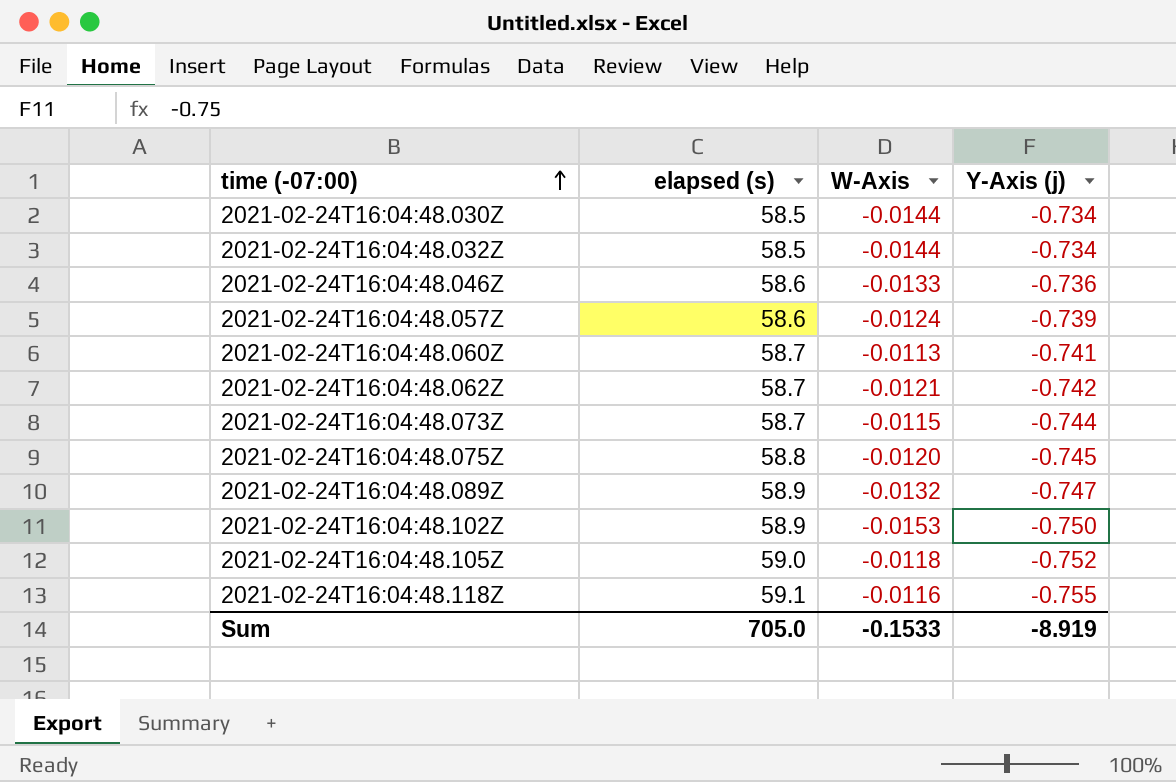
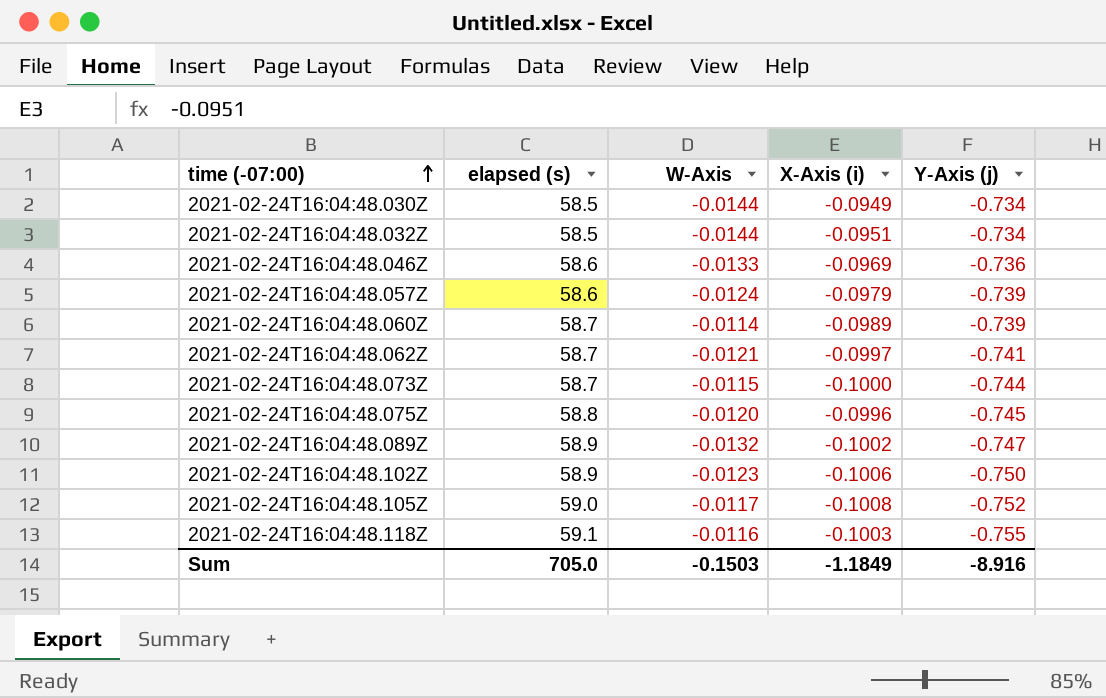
column X-Axis (i) | position: none -> 4
2021-02-24T16:04:48.060Z | W-Axis: -0.0113 -> -0.0114
2021-02-24T16:04:48.060Z | Y-Axis (j): -0.741 -> -0.739
2021-02-24T16:04:48.062Z | Y-Axis (j): -0.742 -> -0.741
2021-02-24T16:04:48.102Z | W-Axis: -0.0153 -> -0.0123
2021-02-24T16:04:48.105Z | W-Axis: -0.0118 -> -0.0117
Sum | W-Axis: -0.1533 -> -0.1503
Sum | Y-Axis (j): -8.919 -> -8.916

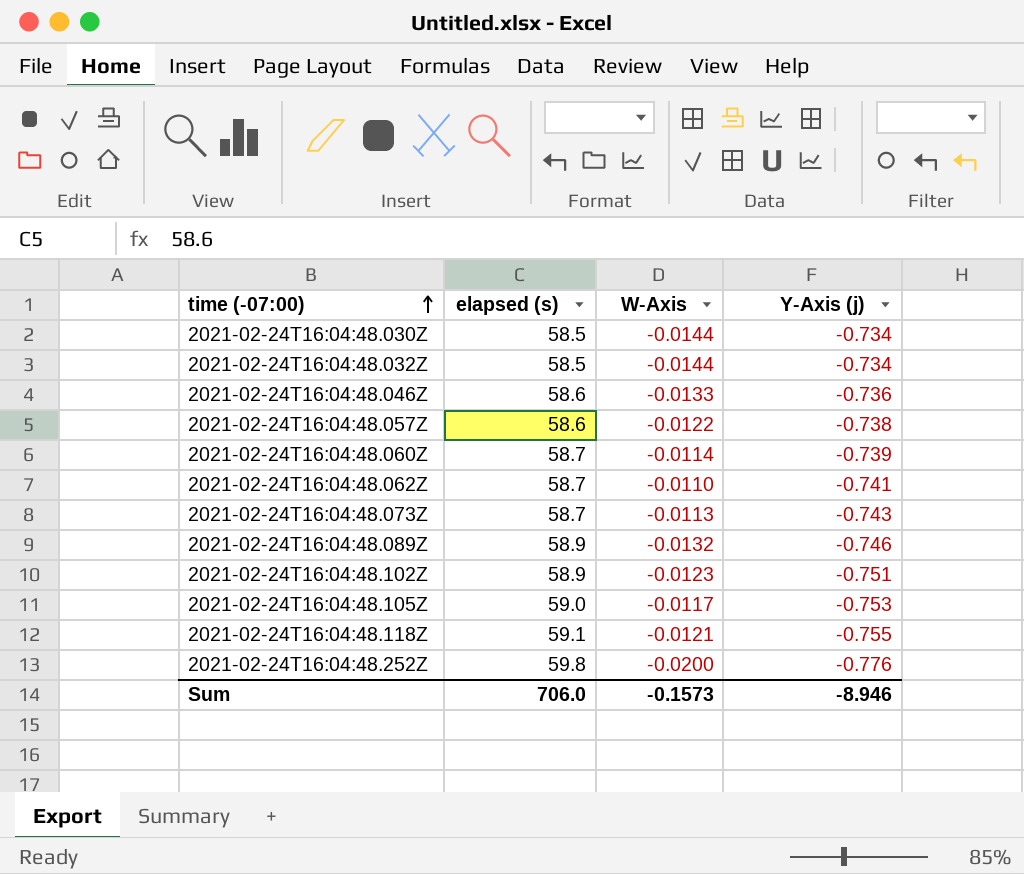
column X-Axis (i) | position: 4 -> none
row 2021-02-24T16:04:48.075Z: 58.8 | -0.0120 | -0.0996 | -0.745 -> none
2021-02-24T16:04:48.057Z | W-Axis: -0.0124 -> -0.0122
2021-02-24T16:04:48.057Z | Y-Axis (j): -0.739 -> -0.738
2021-02-24T16:04:48.062Z | W-Axis: -0.0121 -> -0.0110
2021-02-24T16:04:48.073Z | W-Axis: -0.0115 -> -0.0113
2021-02-24T16:04:48.073Z | Y-Axis (j): -0.744 -> -0.743
2021-02-24T16:04:48.089Z | Y-Axis (j): -0.747 -> -0.746
2021-02-24T16:04:48.102Z | Y-Axis (j): -0.750 -> -0.751
2021-02-24T16:04:48.105Z | Y-Axis (j): -0.752 -> -0.753
2021-02-24T16:04:48.118Z | W-Axis: -0.0116 -> -0.0121
row 2021-02-24T16:04:48.252Z: none -> 59.8 | -0.0200 | -0.776
Sum | elapsed (s): 705.0 -> 706.0
Sum | W-Axis: -0.1503 -> -0.1573
Sum | Y-Axis (j): -8.916 -> -8.946

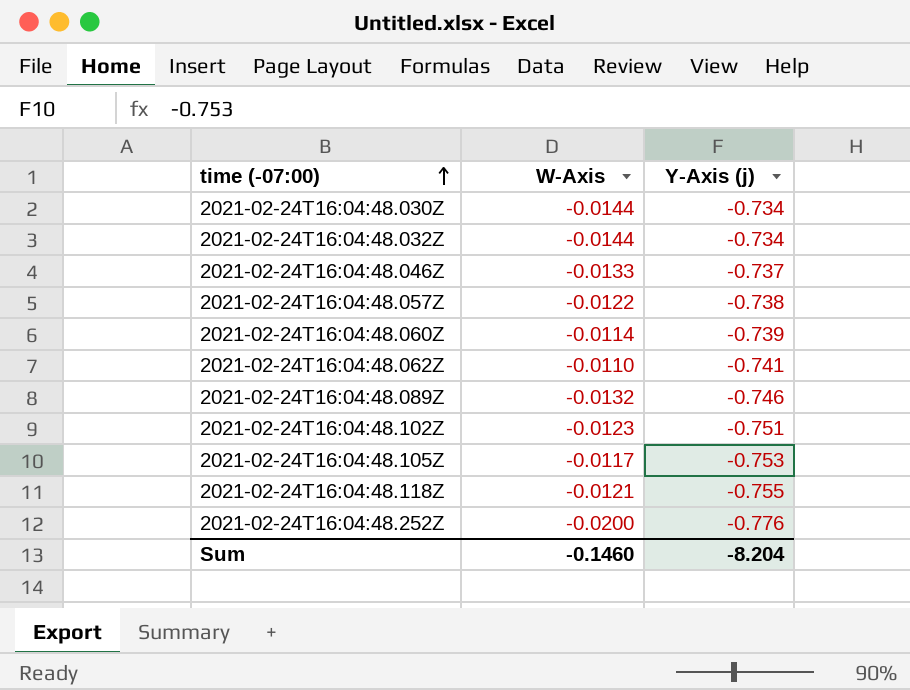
column elapsed (s) | position: 2 -> none
row 2021-02-24T16:04:48.073Z: 58.7 | -0.0113 | -0.743 -> none
2021-02-24T16:04:48.046Z | Y-Axis (j): -0.736 -> -0.737
Sum | W-Axis: -0.1573 -> -0.1460
Sum | Y-Axis (j): -8.946 -> -8.204

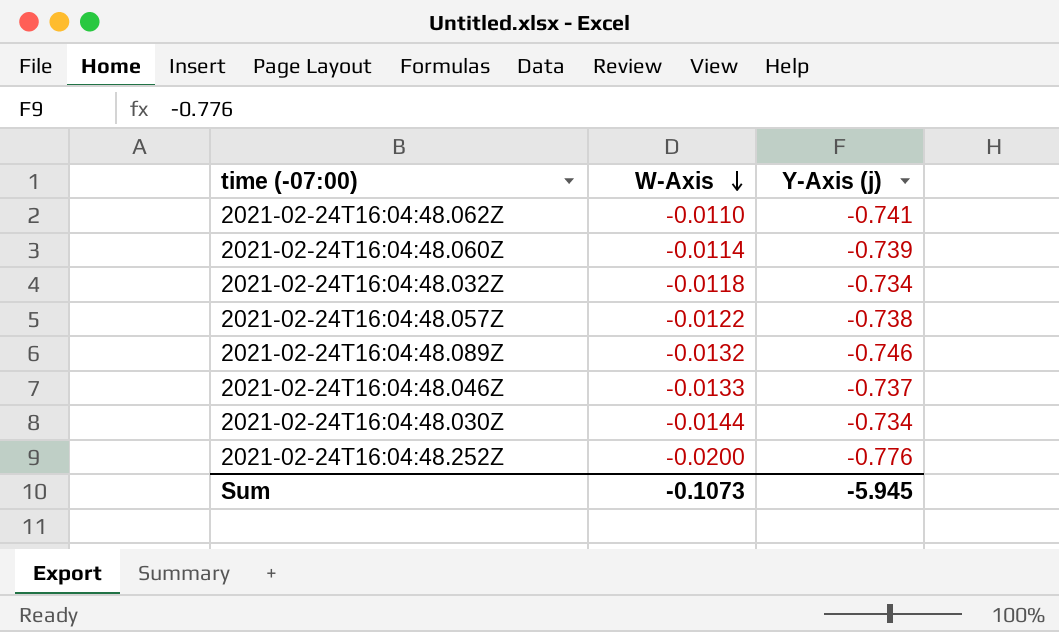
row order: time (-07:00) ascending -> W-Axis descending
row 2021-02-24T16:04:48.102Z: -0.0123 | -0.751 -> none
row 2021-02-24T16:04:48.105Z: -0.0117 | -0.753 -> none
row 2021-02-24T16:04:48.118Z: -0.0121 | -0.755 -> none
2021-02-24T16:04:48.032Z | W-Axis: -0.0144 -> -0.0118
Sum | W-Axis: -0.1460 -> -0.1073
Sum | Y-Axis (j): -8.204 -> -5.945

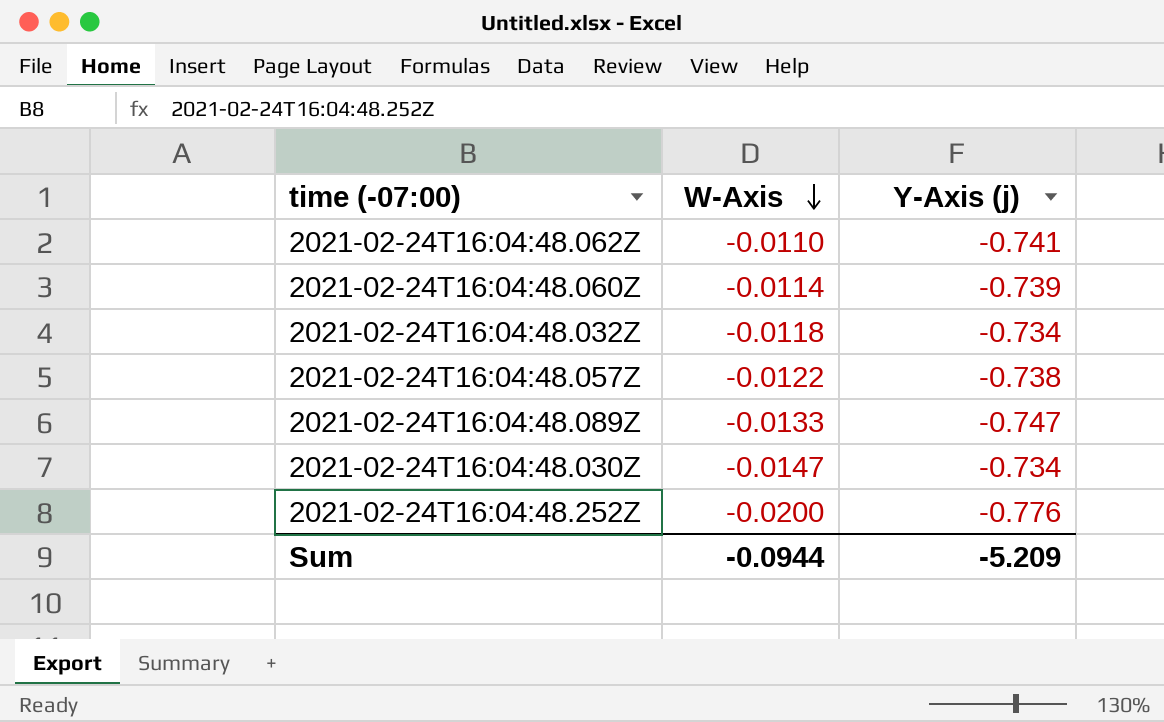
row 2021-02-24T16:04:48.046Z: -0.0133 | -0.737 -> none
2021-02-24T16:04:48.089Z | W-Axis: -0.0132 -> -0.0133
2021-02-24T16:04:48.089Z | Y-Axis (j): -0.746 -> -0.747
2021-02-24T16:04:48.030Z | W-Axis: -0.0144 -> -0.0147
Sum | W-Axis: -0.1073 -> -0.0944
Sum | Y-Axis (j): -5.945 -> -5.209

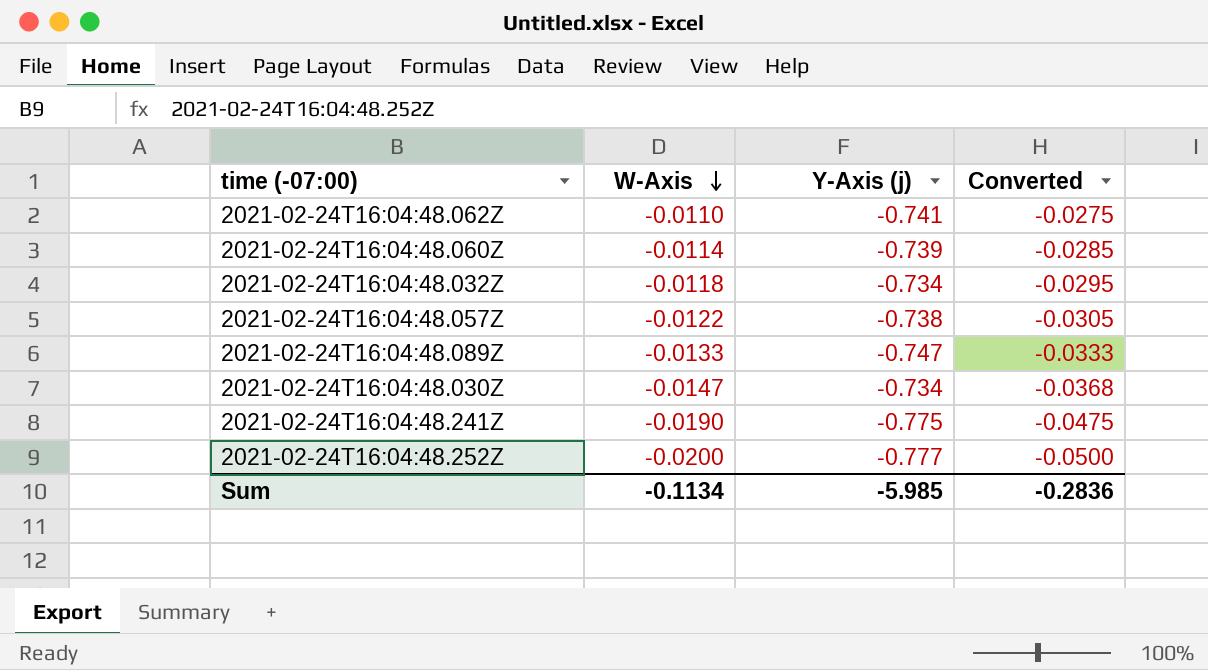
column Converted | formula: none -> [W-Axis] * 2.5
row 2021-02-24T16:04:48.241Z: none -> -0.0190 | -0.775 | -0.0475
2021-02-24T16:04:48.252Z | Y-Axis (j): -0.776 -> -0.777
Sum | W-Axis: -0.0944 -> -0.1134
Sum | Y-Axis (j): -5.209 -> -5.985

